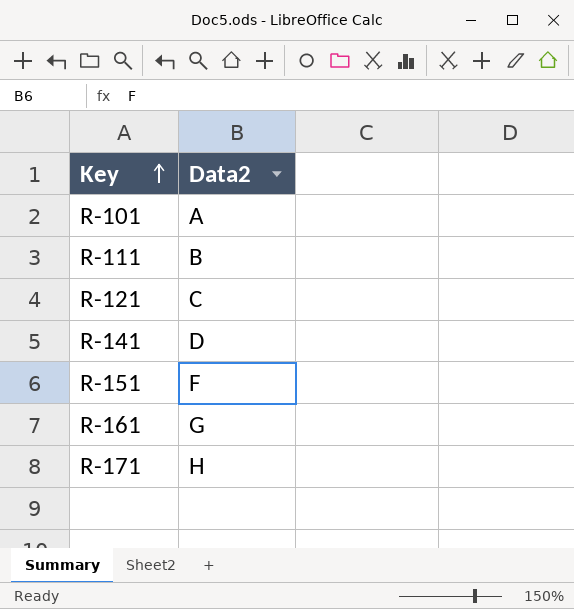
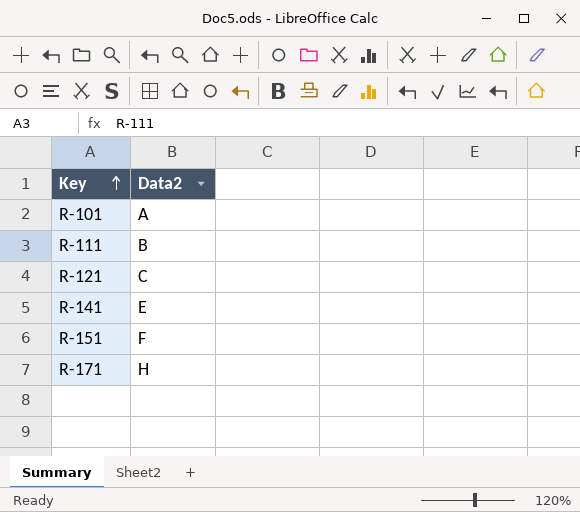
row R-161: G -> none
R-141 | Data2: D -> E

